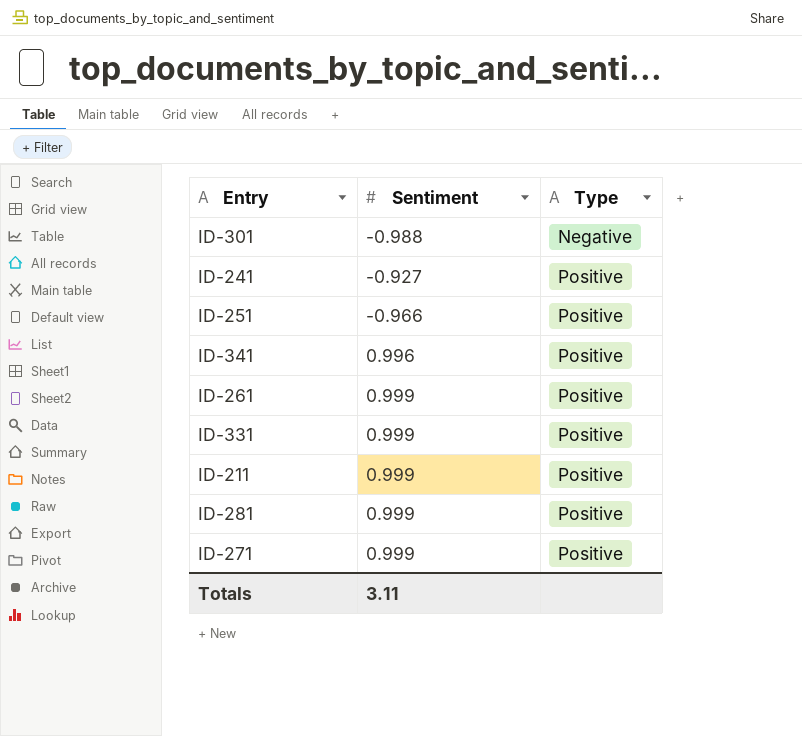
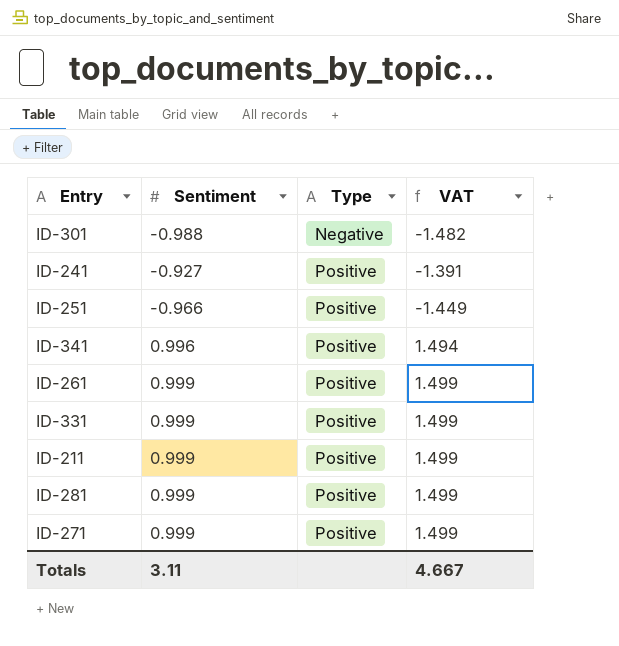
column VAT | formula: none -> [Sentiment] * 1.5

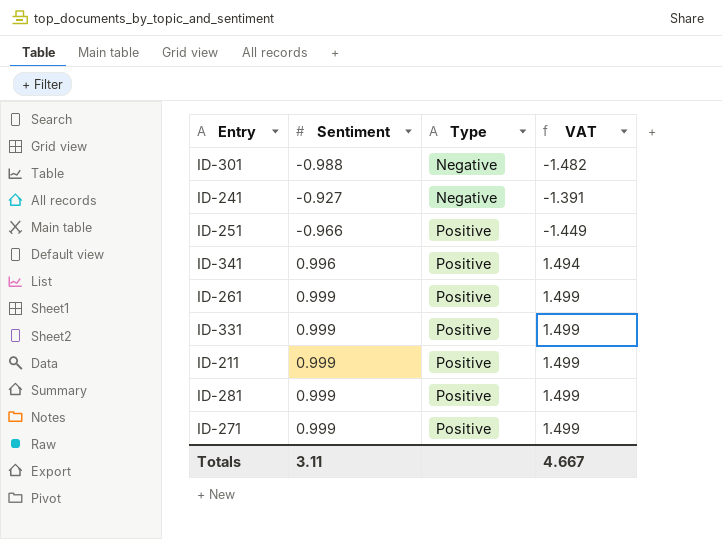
ID-241 | Type: Positive -> Negative

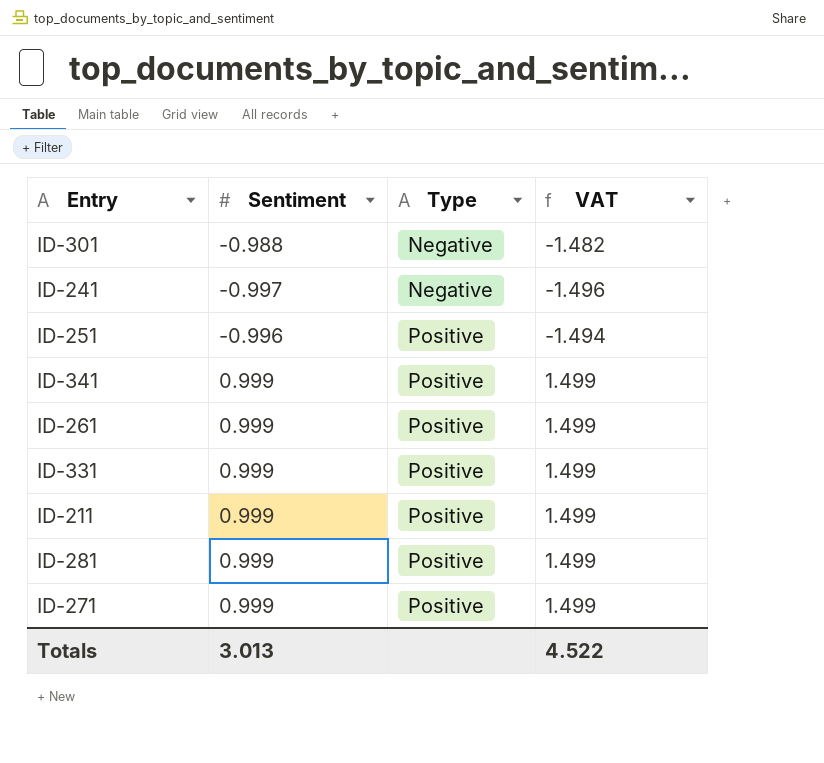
ID-241 | Sentiment: -0.927 -> -0.997
ID-241 | VAT: -1.391 -> -1.496
ID-251 | Sentiment: -0.966 -> -0.996
ID-251 | VAT: -1.449 -> -1.494
ID-341 | Sentiment: 0.996 -> 0.999
ID-341 | VAT: 1.494 -> 1.499
Totals | Sentiment: 3.11 -> 3.013
Totals | VAT: 4.667 -> 4.522

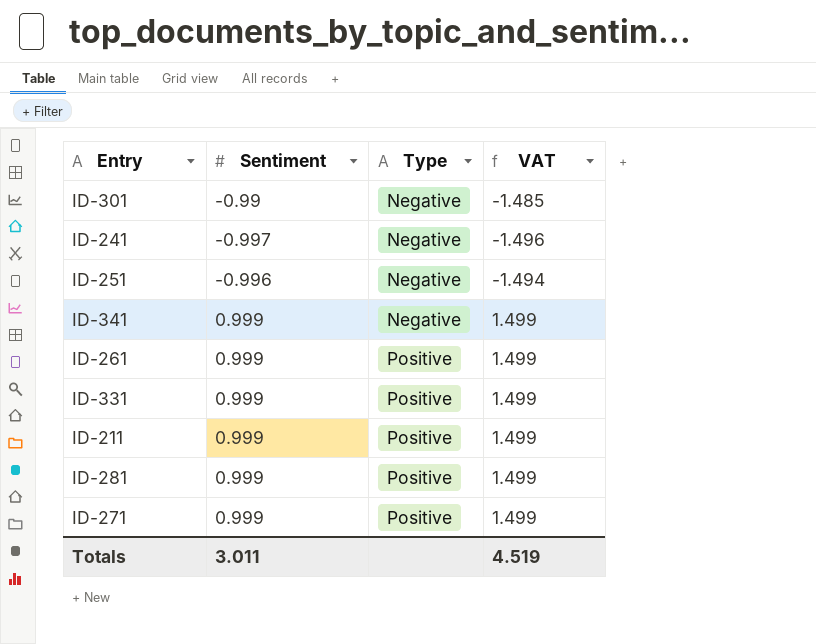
ID-301 | Sentiment: -0.988 -> -0.99
ID-301 | VAT: -1.482 -> -1.485
ID-251 | Type: Positive -> Negative
ID-341 | Type: Positive -> Negative
Totals | Sentiment: 3.013 -> 3.011
Totals | VAT: 4.522 -> 4.519

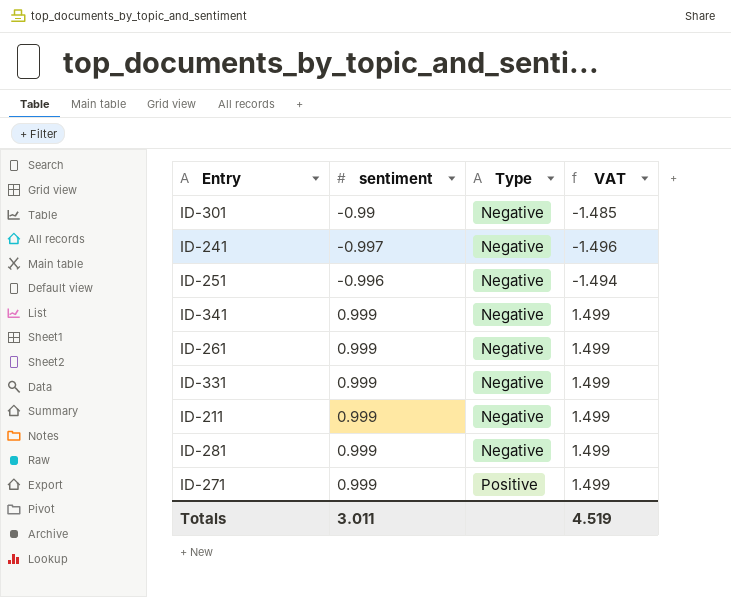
column name: Sentiment -> sentiment
ID-261 | Type: Positive -> Negative
ID-331 | Type: Positive -> Negative
ID-211 | Type: Positive -> Negative
ID-281 | Type: Positive -> Negative

